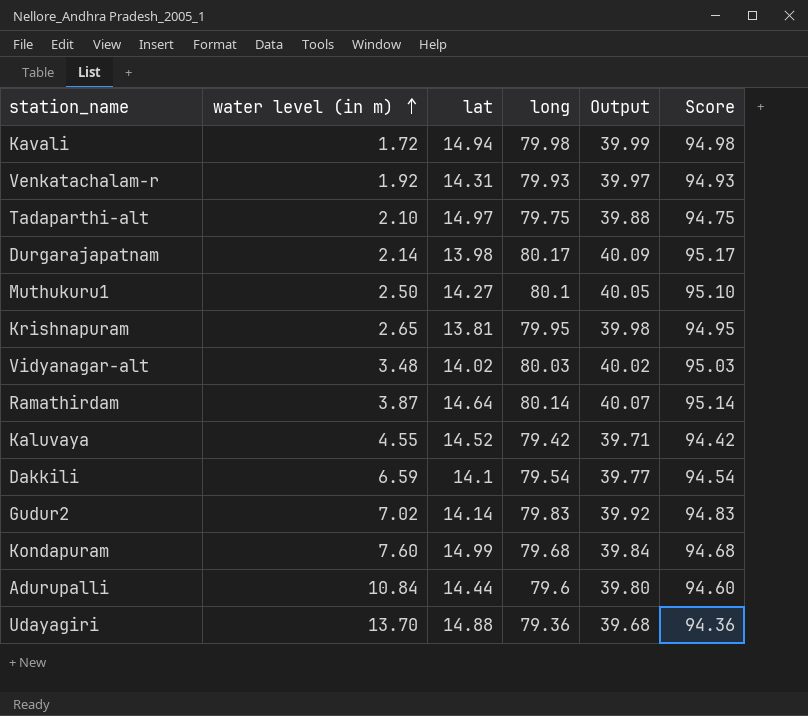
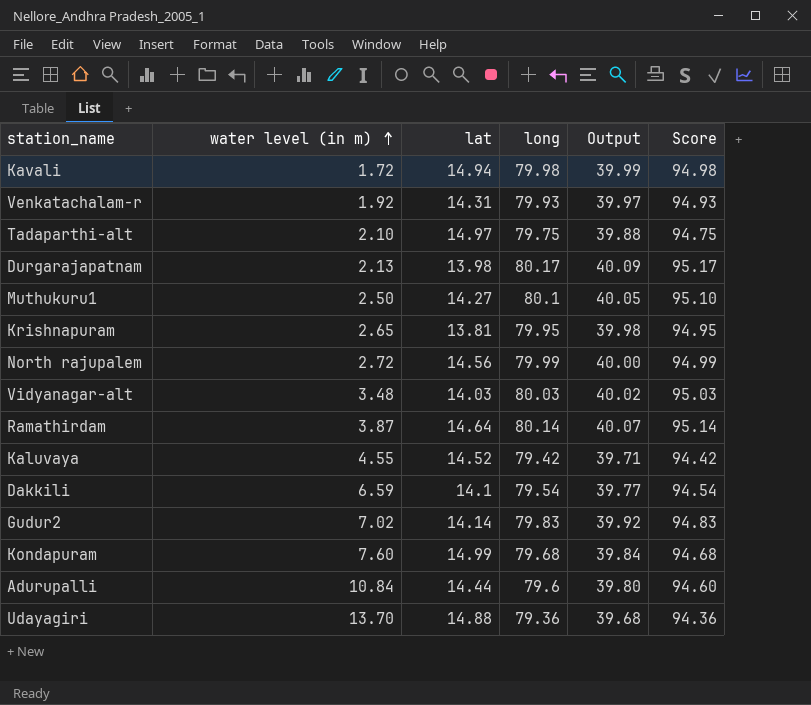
Durgarajapatnam | water level (in m): 2.14 -> 2.13
row North rajupalem: none -> 2.72 | 14.56 | 79.99 | 40.00 | 94.99
Vidyanagar-alt | lat: 14.02 -> 14.03

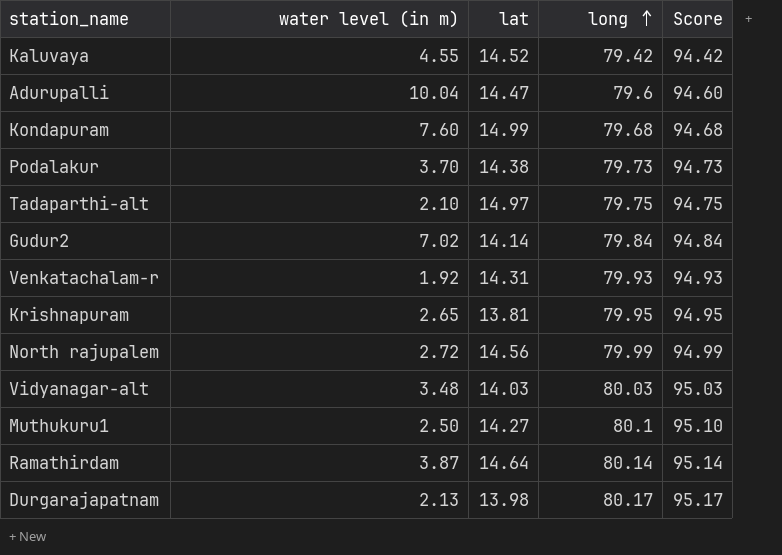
row order: water level (in m) ascending -> long ascending
column Output | formula: [long] * 0.5 -> none
row Kavali: 1.72 | 14.94 | 79.98 | 39.99 | 94.98 -> none
row Dakkili: 6.59 | 14.1 | 79.54 | 39.77 | 94.54 -> none
row Udayagiri: 13.70 | 14.88 | 79.36 | 39.68 | 94.36 -> none
Adurupalli | water level (in m): 10.84 -> 10.04
Adurupalli | lat: 14.44 -> 14.47
row Podalakur: none -> 3.70 | 14.38 | 79.73 | 94.73
Gudur2 | long: 79.83 -> 79.84
Gudur2 | Score: 94.83 -> 94.84

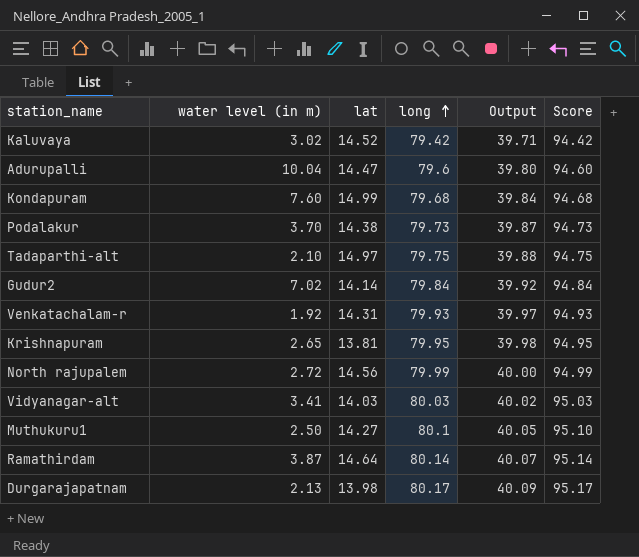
column Output | formula: none -> [long] * 0.5
Kaluvaya | water level (in m): 4.55 -> 3.02
Vidyanagar-alt | water level (in m): 3.48 -> 3.41

